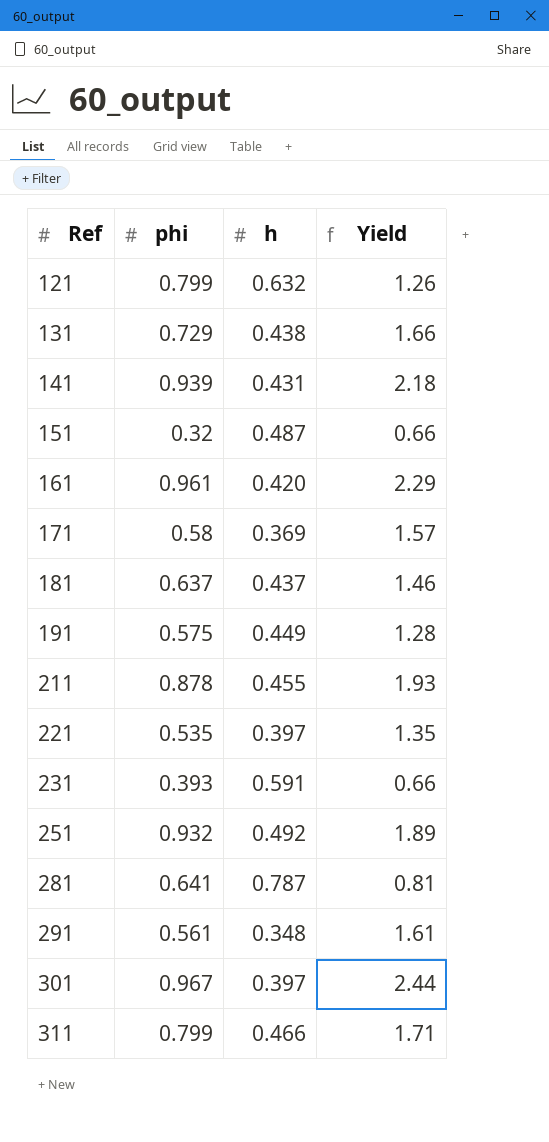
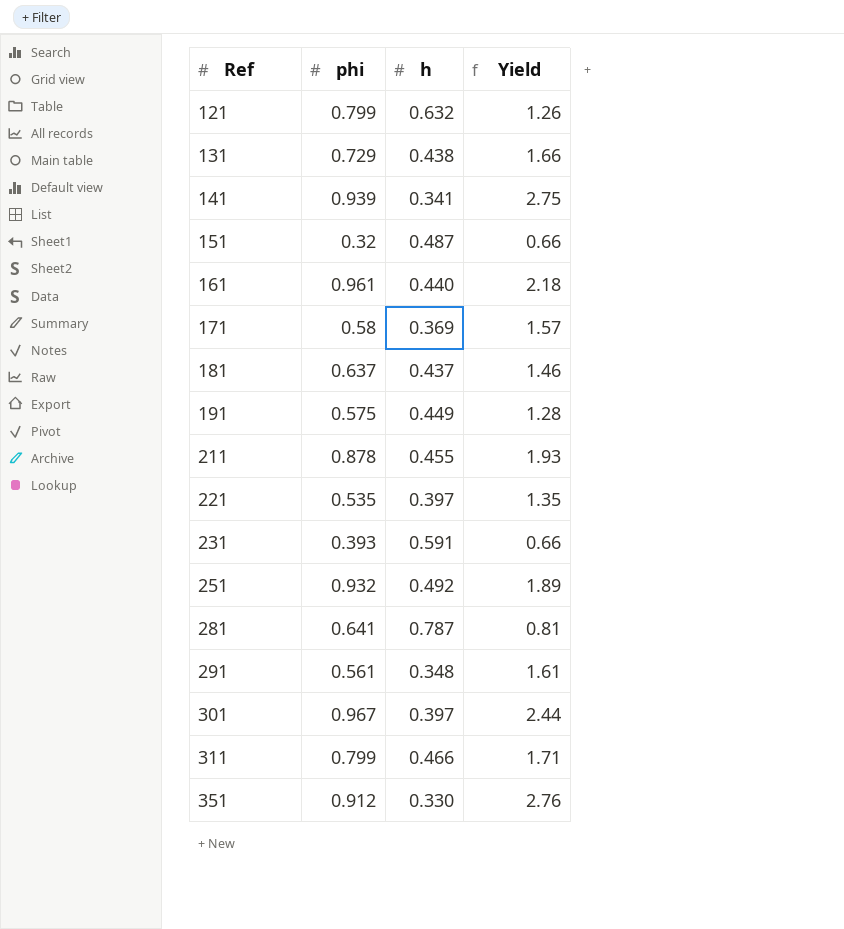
141 | h: 0.431 -> 0.341
141 | Yield: 2.18 -> 2.75
161 | h: 0.420 -> 0.440
161 | Yield: 2.29 -> 2.18
row 351: none -> 0.912 | 0.330 | 2.76

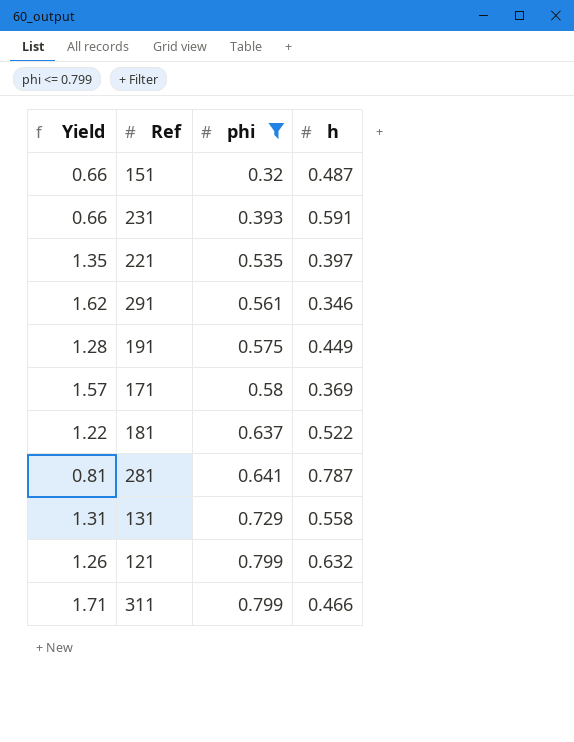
filter: none -> phi <= 0.799
row order: Ref ascending -> phi ascending
column Yield | position: 4 -> 1
291 | Yield: 1.61 -> 1.62
291 | h: 0.348 -> 0.346
181 | Yield: 1.46 -> 1.22
181 | h: 0.437 -> 0.522
131 | Yield: 1.66 -> 1.31
131 | h: 0.438 -> 0.558

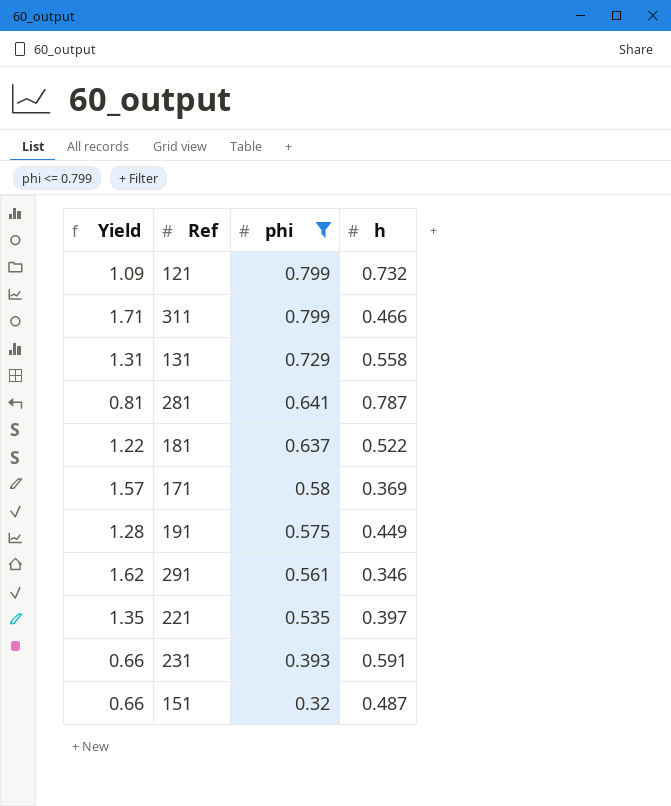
row order: phi ascending -> phi descending
121 | Yield: 1.26 -> 1.09
121 | h: 0.632 -> 0.732

